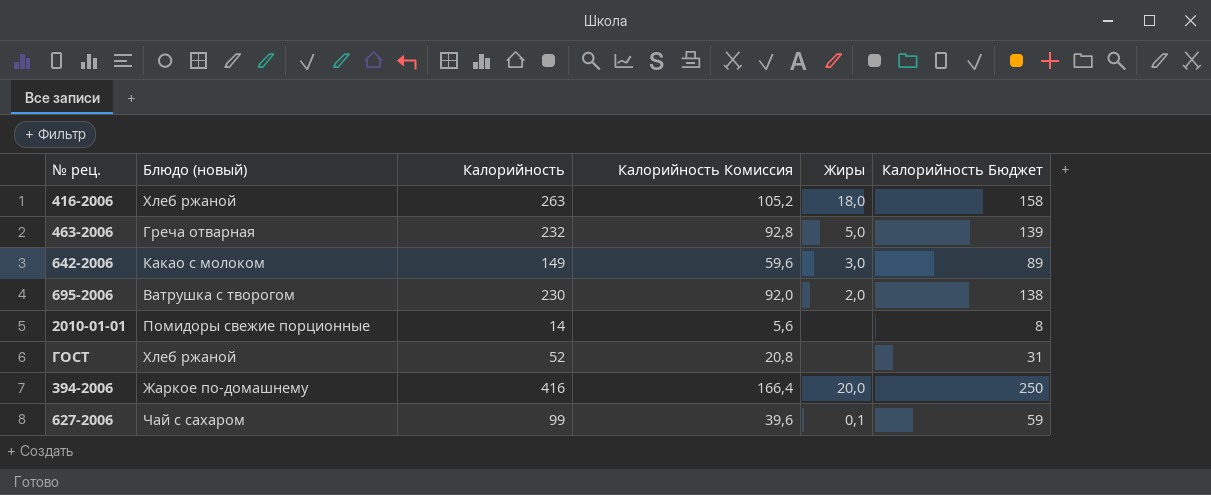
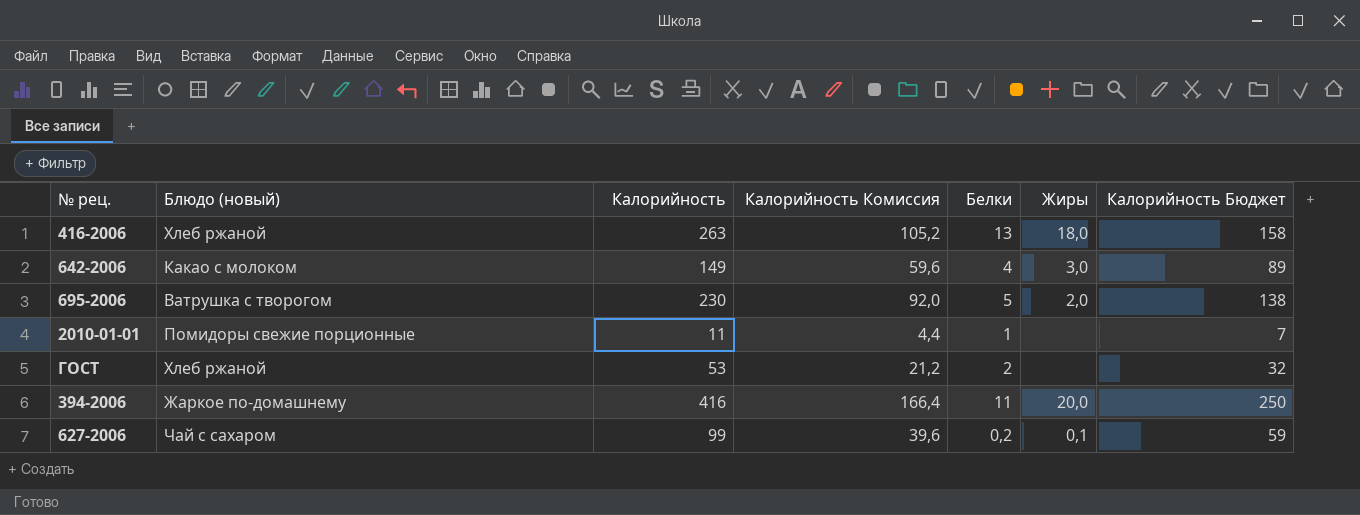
column Белки | position: none -> 5
row 463-2006: Греча отварная | 232 | 92,8 | 5,0 | 139 -> none
2010-01-01 | Калорийность: 14 -> 11
2010-01-01 | Калорийность Комиссия: 5,6 -> 4,4
2010-01-01 | Калорийность Бюджет: 8 -> 7
ГОСТ | Калорийность: 52 -> 53
ГОСТ | Калорийность Комиссия: 20,8 -> 21,2
ГОСТ | Калорийность Бюджет: 31 -> 32

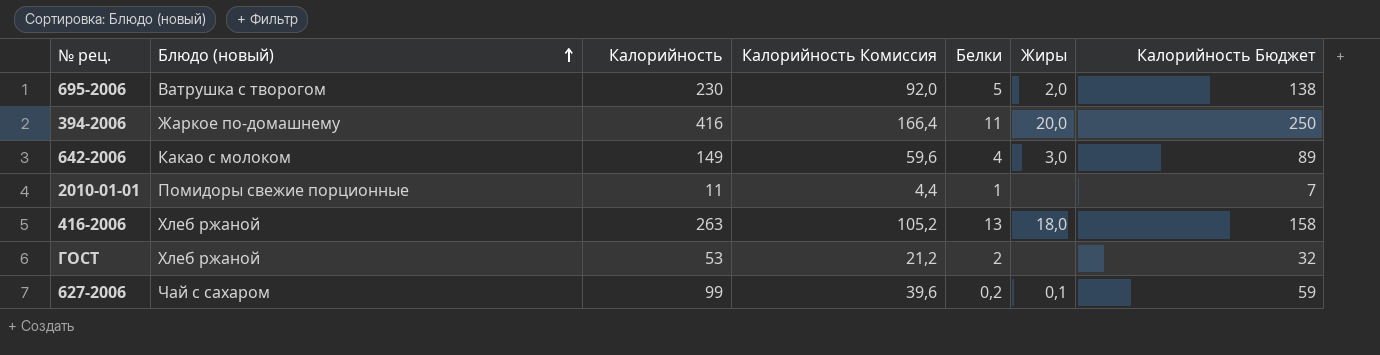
row order: none -> Блюдо (новый) ascending

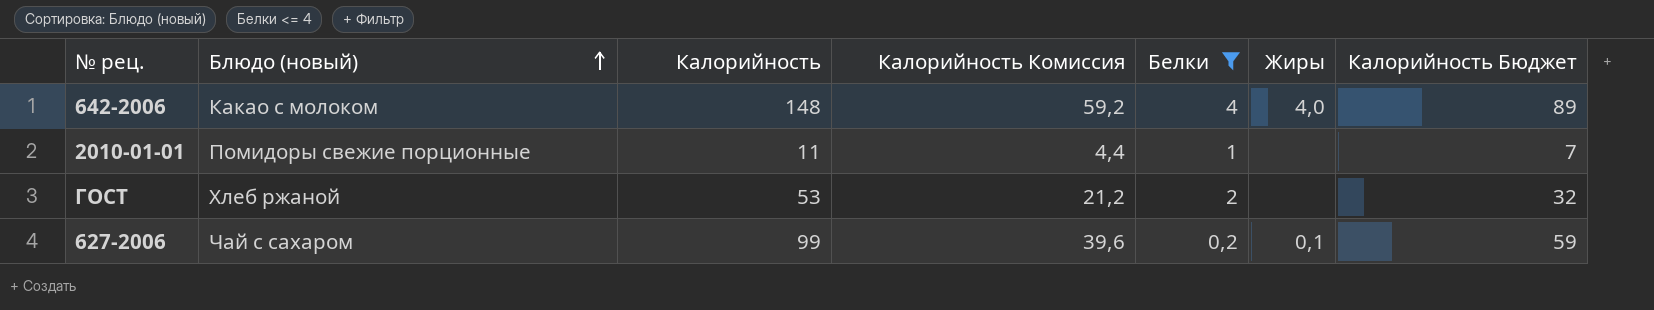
filter: none -> Белки <= 4
642-2006 | Калорийность: 149 -> 148
642-2006 | Калорийность Комиссия: 59,6 -> 59,2
642-2006 | Жиры: 3,0 -> 4,0

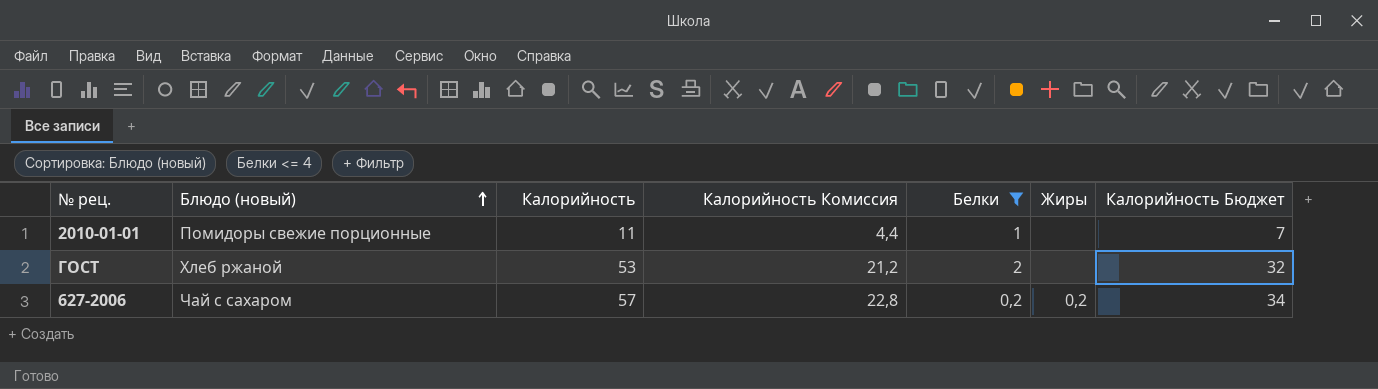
row 642-2006: Какао с молоком | 148 | 59,2 | 4 | 4,0 | 89 -> none
627-2006 | Калорийность: 99 -> 57
627-2006 | Калорийность Комиссия: 39,6 -> 22,8
627-2006 | Жиры: 0,1 -> 0,2
627-2006 | Калорийность Бюджет: 59 -> 34

